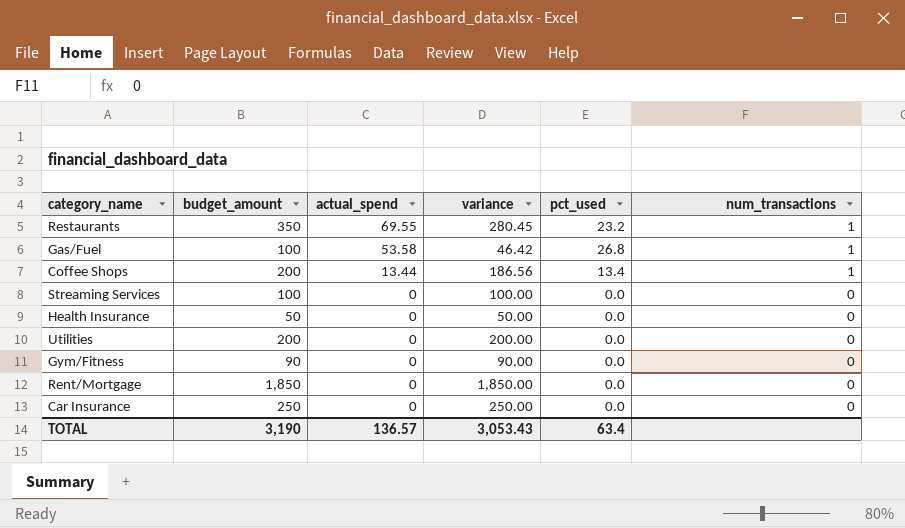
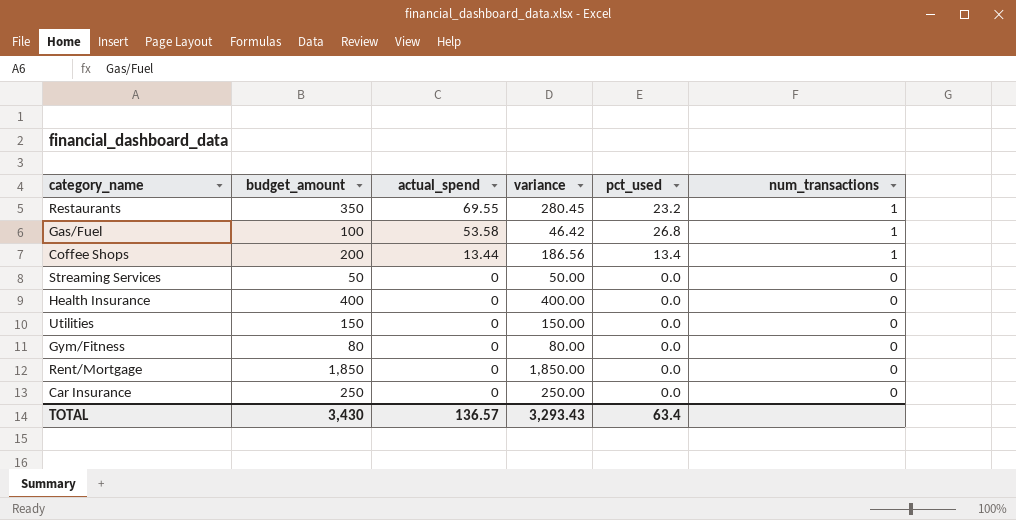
Streaming Services | budget_amount: 100 -> 50
Streaming Services | variance: 100.00 -> 50.00
Health Insurance | budget_amount: 50 -> 400
Health Insurance | variance: 50.00 -> 400.00
Utilities | budget_amount: 200 -> 150
Utilities | variance: 200.00 -> 150.00
Gym/Fitness | budget_amount: 90 -> 80
Gym/Fitness | variance: 90.00 -> 80.00
TOTAL | budget_amount: 3,190 -> 3,430
TOTAL | variance: 3,053.43 -> 3,293.43

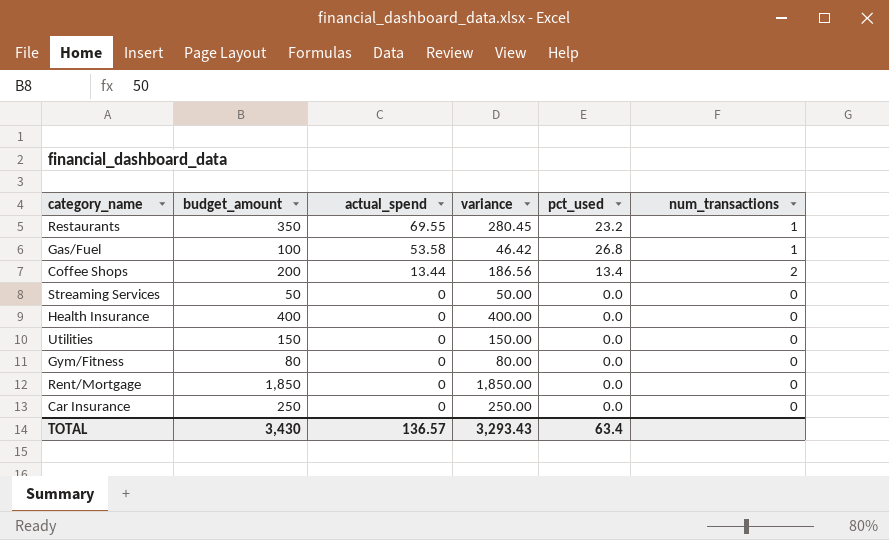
Coffee Shops | num_transactions: 1 -> 2

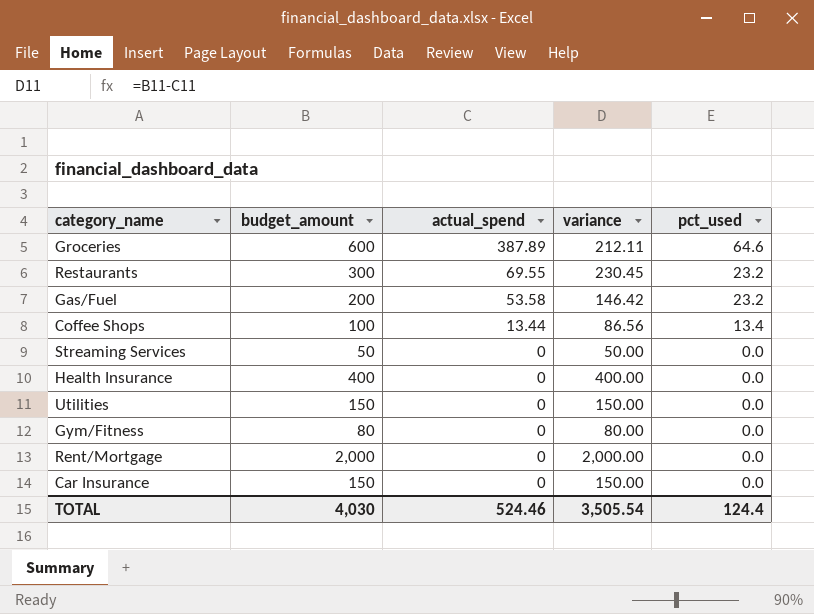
column num_transactions | position: 6 -> none
row Groceries: none -> 600 | 387.89 | 212.11 | 64.6
Restaurants | budget_amount: 350 -> 300
Restaurants | variance: 280.45 -> 230.45
Gas/Fuel | budget_amount: 100 -> 200
Gas/Fuel | variance: 46.42 -> 146.42
Gas/Fuel | pct_used: 26.8 -> 23.2
Coffee Shops | budget_amount: 200 -> 100
Coffee Shops | variance: 186.56 -> 86.56
Rent/Mortgage | budget_amount: 1,850 -> 2,000
Rent/Mortgage | variance: 1,850.00 -> 2,000.00
Car Insurance | budget_amount: 250 -> 150
Car Insurance | variance: 250.00 -> 150.00
TOTAL | budget_amount: 3,430 -> 4,030
TOTAL | actual_spend: 136.57 -> 524.46
TOTAL | variance: 3,293.43 -> 3,505.54
TOTAL | pct_used: 63.4 -> 124.4

